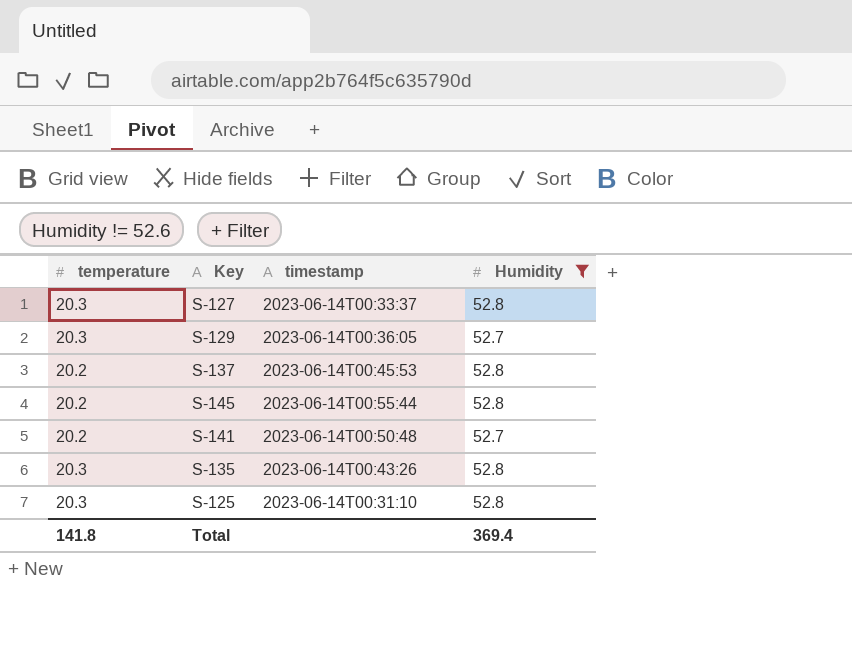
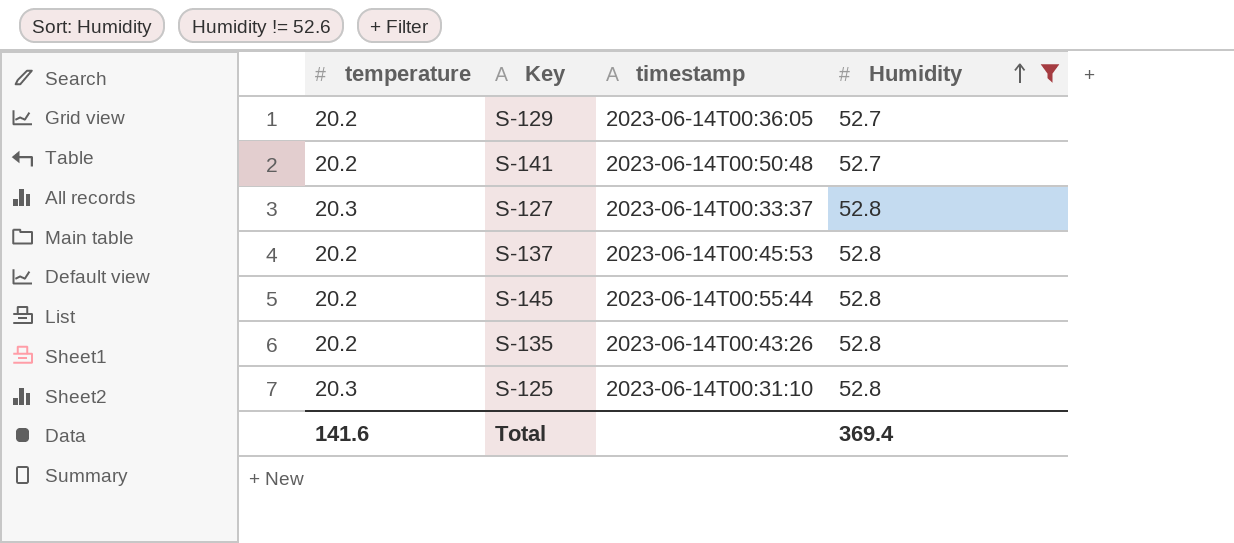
row order: none -> Humidity ascending
S-129 | temperature: 20.3 -> 20.2
S-135 | temperature: 20.3 -> 20.2
Total | temperature: 141.8 -> 141.6

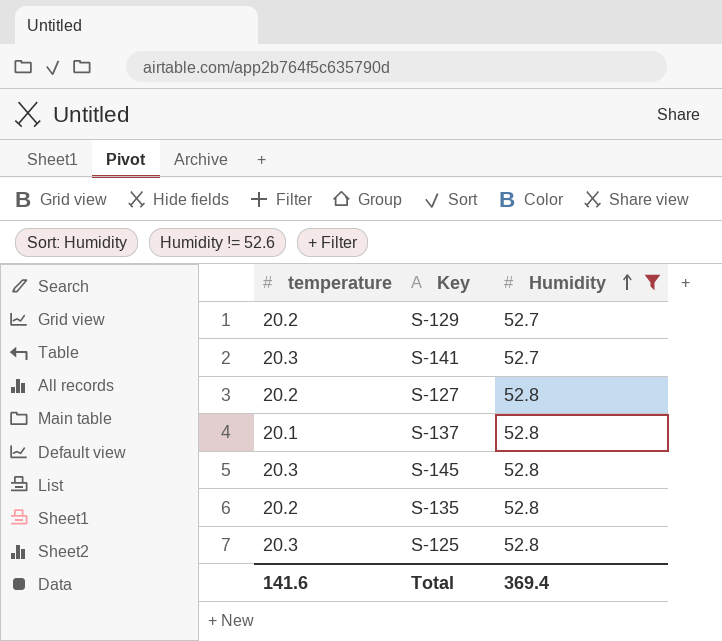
column timestamp | position: 3 -> none
S-141 | temperature: 20.2 -> 20.3
S-127 | temperature: 20.3 -> 20.2
S-137 | temperature: 20.2 -> 20.1
S-145 | temperature: 20.2 -> 20.3

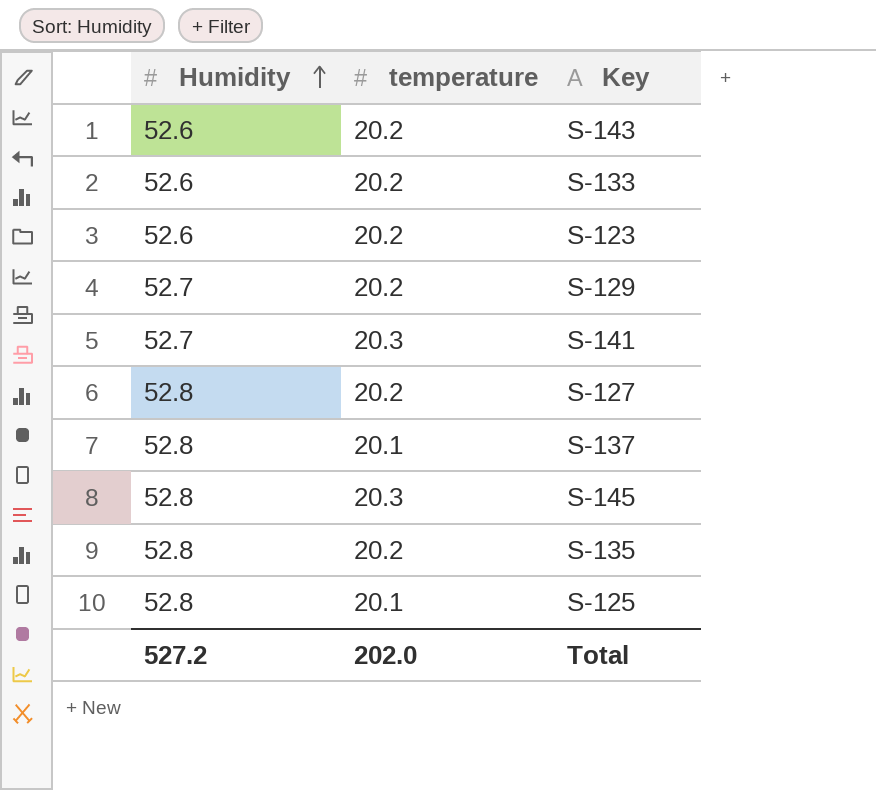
filter: Humidity != 52.6 -> none
column Humidity | position: 3 -> 1
S-125 | temperature: 20.3 -> 20.1
Total | Humidity: 369.4 -> 527.2
Total | temperature: 141.6 -> 202.0

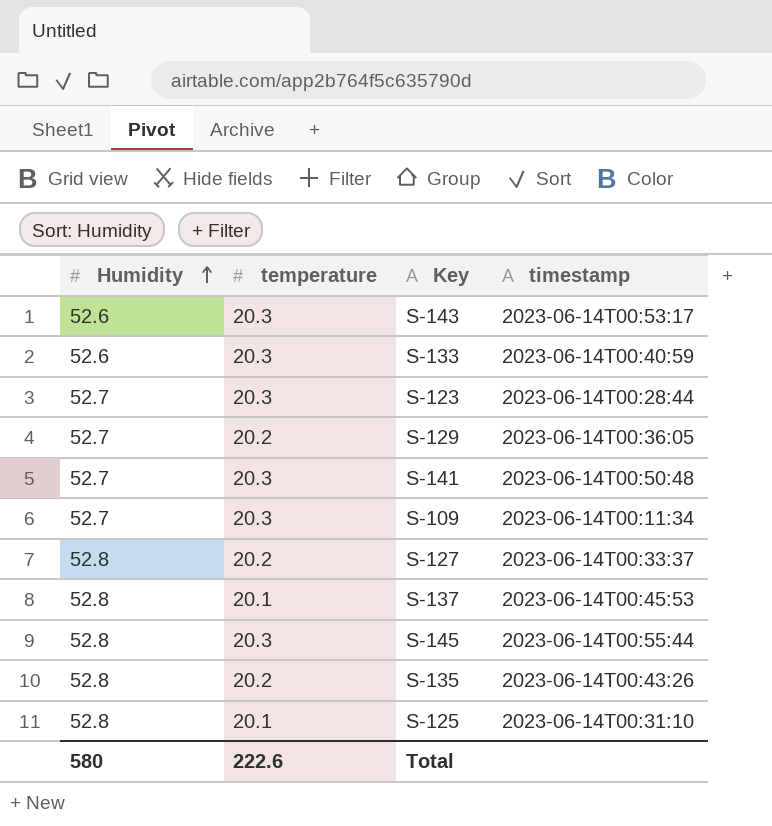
column timestamp | position: none -> 4
S-143 | temperature: 20.2 -> 20.3
S-133 | temperature: 20.2 -> 20.3
S-123 | Humidity: 52.6 -> 52.7
S-123 | temperature: 20.2 -> 20.3
row S-109: none -> 52.7 | 20.3 | 2023-06-14T00:11:34
Total | Humidity: 527.2 -> 580
Total | temperature: 202.0 -> 222.6

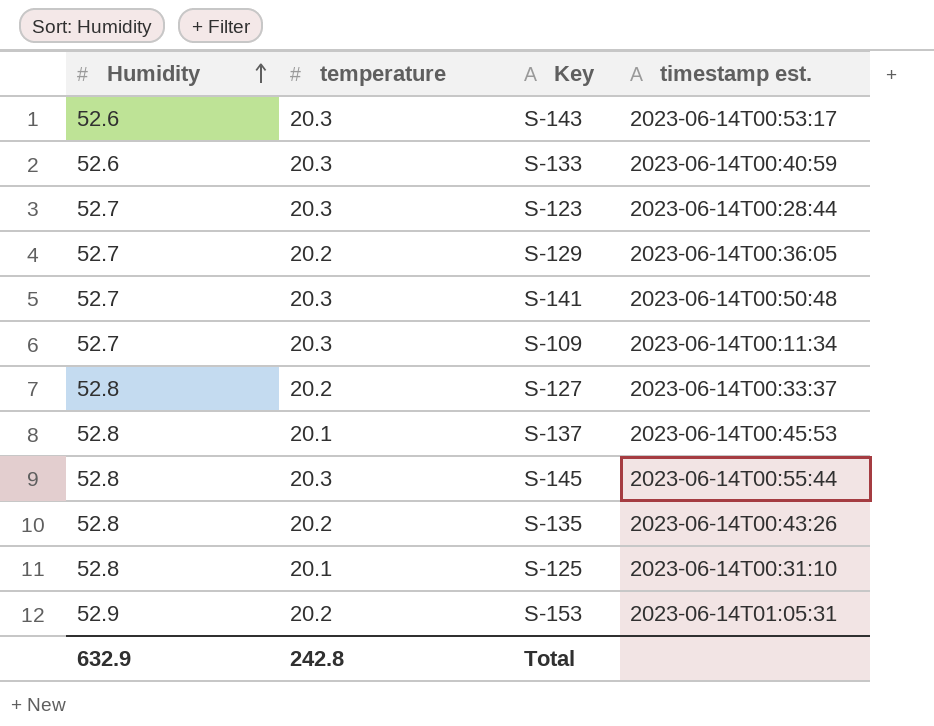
column name: timestamp -> timestamp est.
row S-153: none -> 52.9 | 20.2 | 2023-06-14T01:05:31
Total | Humidity: 580 -> 632.9
Total | temperature: 222.6 -> 242.8

